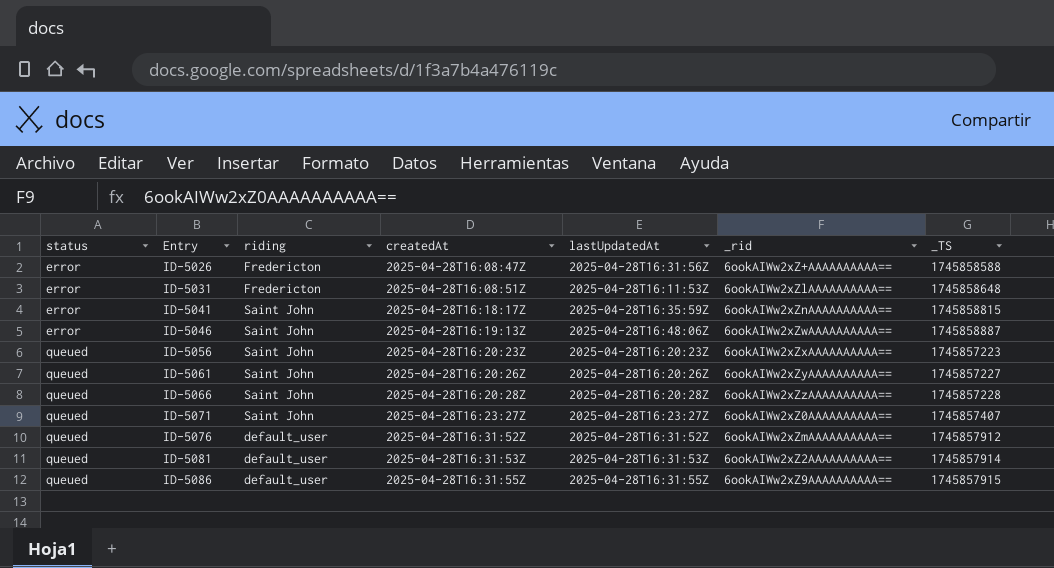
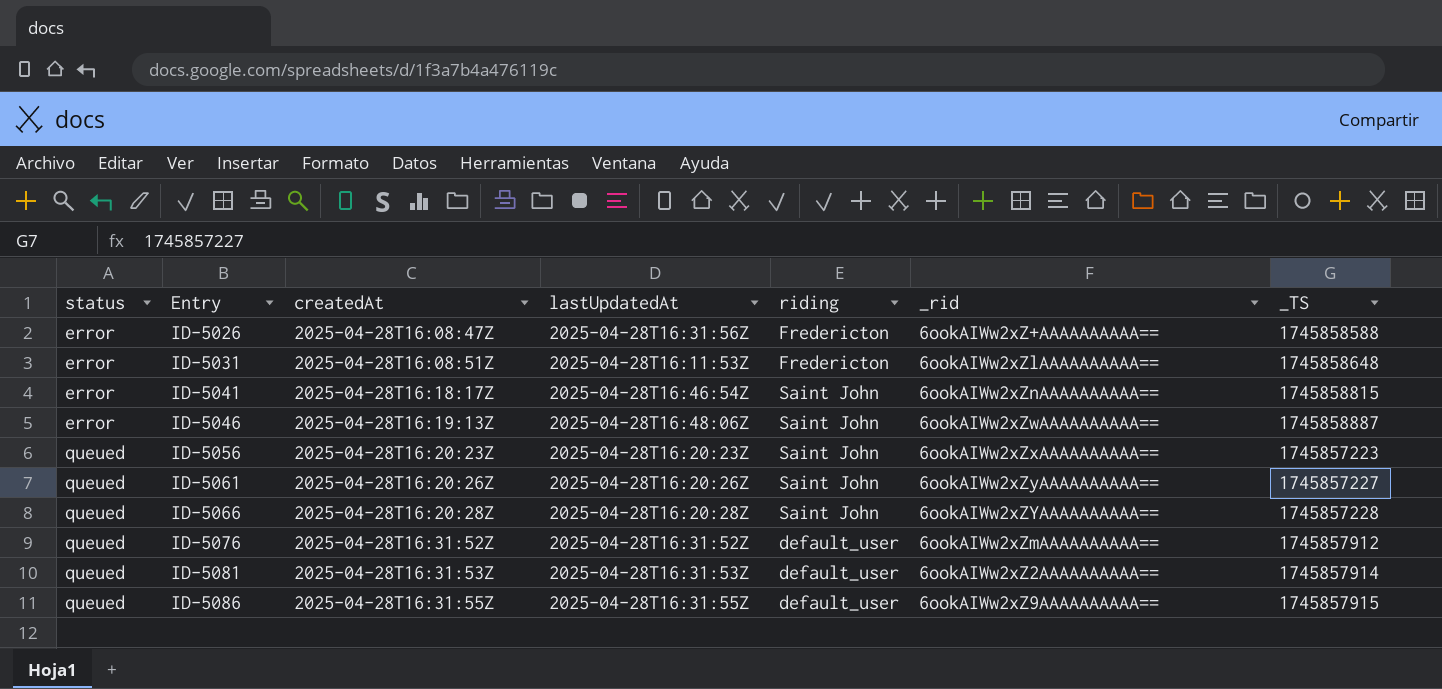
column riding | position: 3 -> 5
row ID-5071: queued | Saint John | 2025-04-28T16:23:27Z | 2025-04-28T16:23:27Z | 6ookAIWw2xZ0AAAAAAAAAA== | 1745857407 -> none
ID-5041 | lastUpdatedAt: 2025-04-28T16:35:59Z -> 2025-04-28T16:46:54Z
ID-5066 | _rid: 6ookAIWw2xZzAAAAAAAAAA== -> 6ookAIWw2xZYAAAAAAAAAA==

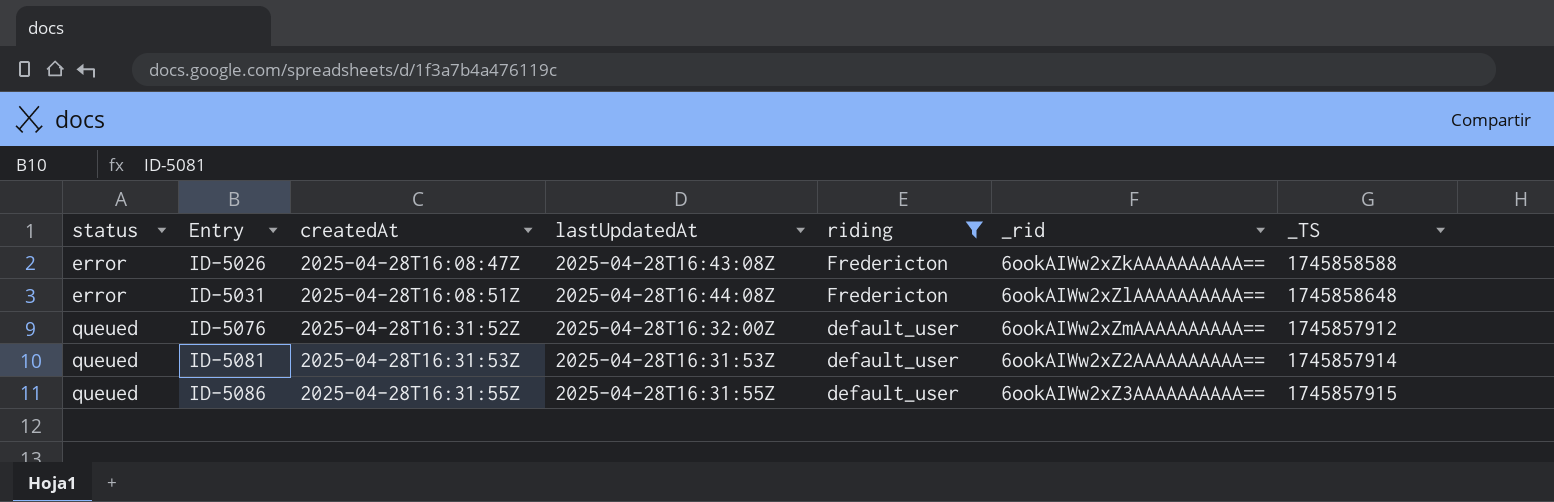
filter: none -> riding != Saint John
ID-5026 | lastUpdatedAt: 2025-04-28T16:31:56Z -> 2025-04-28T16:43:08Z
ID-5026 | _rid: 6ookAIWw2xZ+AAAAAAAAAA== -> 6ookAIWw2xZkAAAAAAAAAA==
ID-5031 | lastUpdatedAt: 2025-04-28T16:11:53Z -> 2025-04-28T16:44:08Z
ID-5076 | lastUpdatedAt: 2025-04-28T16:31:52Z -> 2025-04-28T16:32:00Z
ID-5086 | _rid: 6ookAIWw2xZ9AAAAAAAAAA== -> 6ookAIWw2xZ3AAAAAAAAAA==

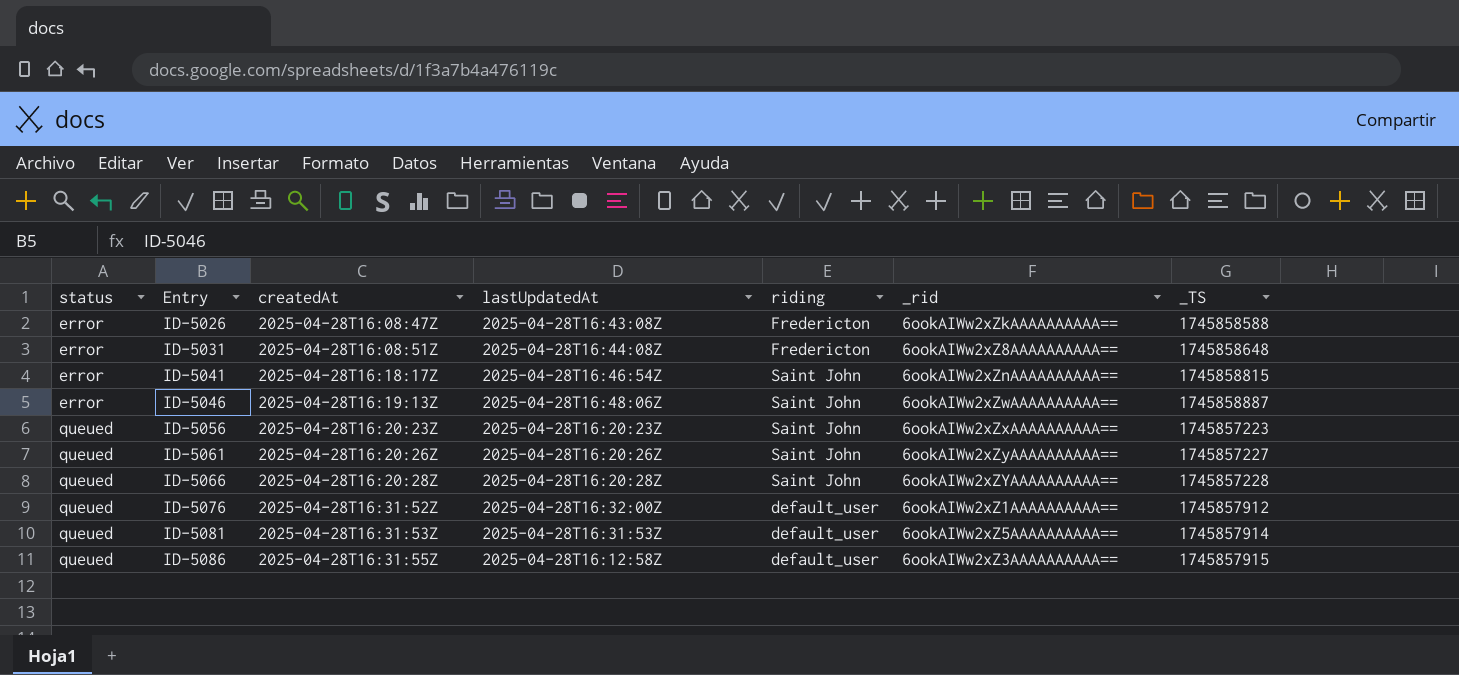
filter: riding != Saint John -> none
ID-5031 | _rid: 6ookAIWw2xZlAAAAAAAAAA== -> 6ookAIWw2xZ8AAAAAAAAAA==
ID-5076 | _rid: 6ookAIWw2xZmAAAAAAAAAA== -> 6ookAIWw2xZ1AAAAAAAAAA==
ID-5081 | _rid: 6ookAIWw2xZ2AAAAAAAAAA== -> 6ookAIWw2xZ5AAAAAAAAAA==
ID-5086 | lastUpdatedAt: 2025-04-28T16:31:55Z -> 2025-04-28T16:12:58Z

